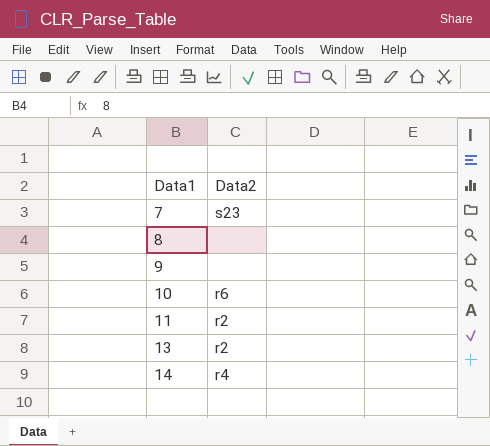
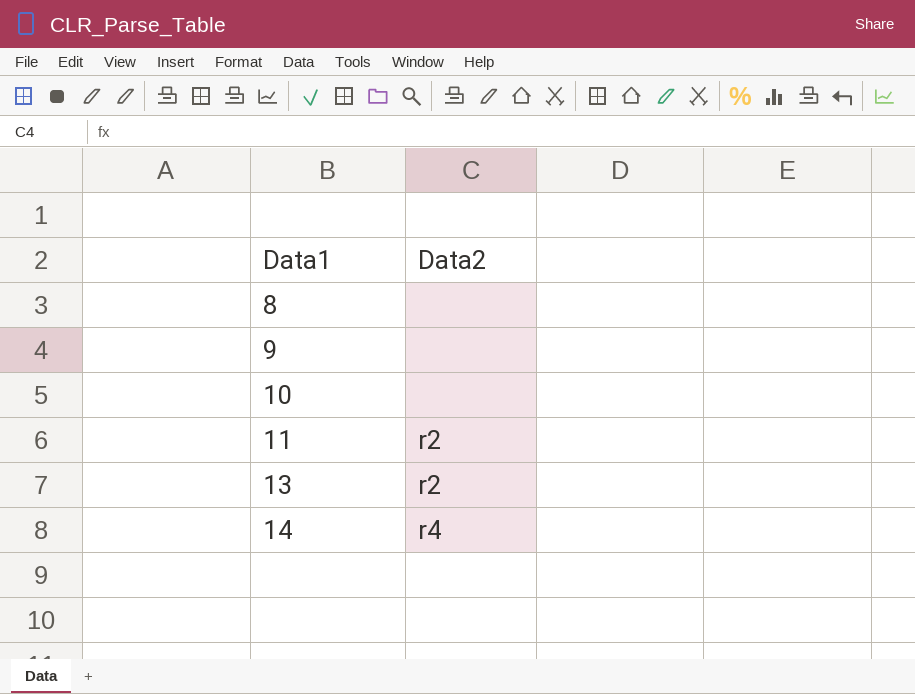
row 7: s23 -> none
10 | Data2: r6 -> none

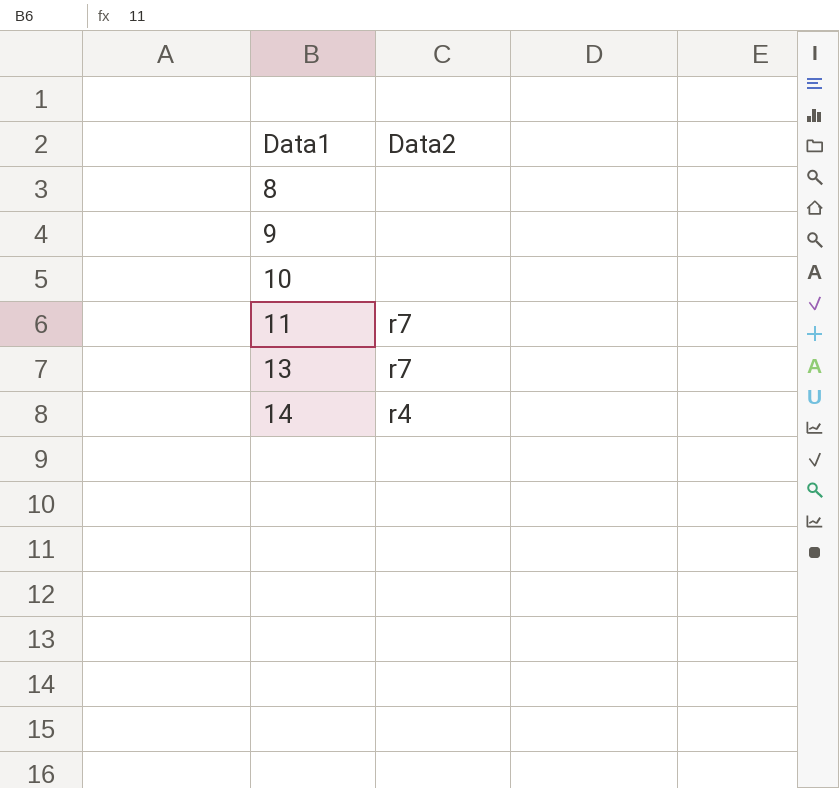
11 | Data2: r2 -> r7
13 | Data2: r2 -> r7

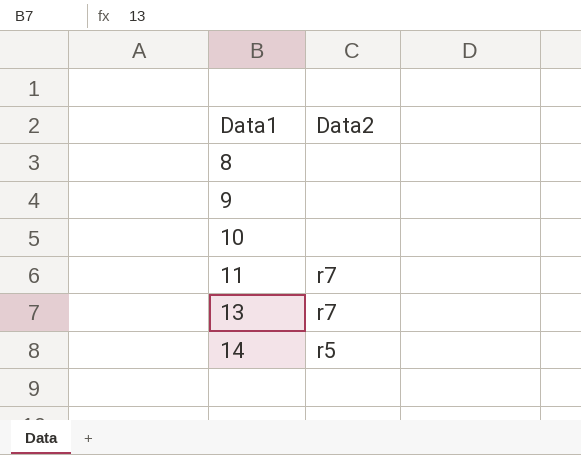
14 | Data2: r4 -> r5

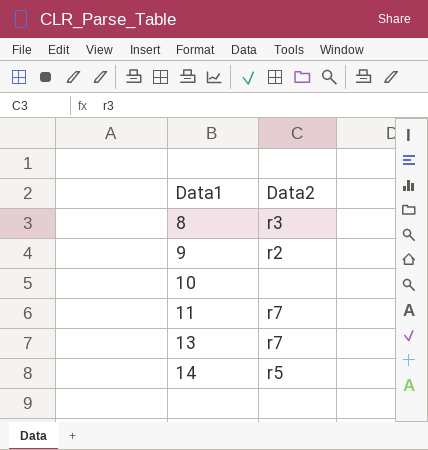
8 | Data2: none -> r3
9 | Data2: none -> r2

